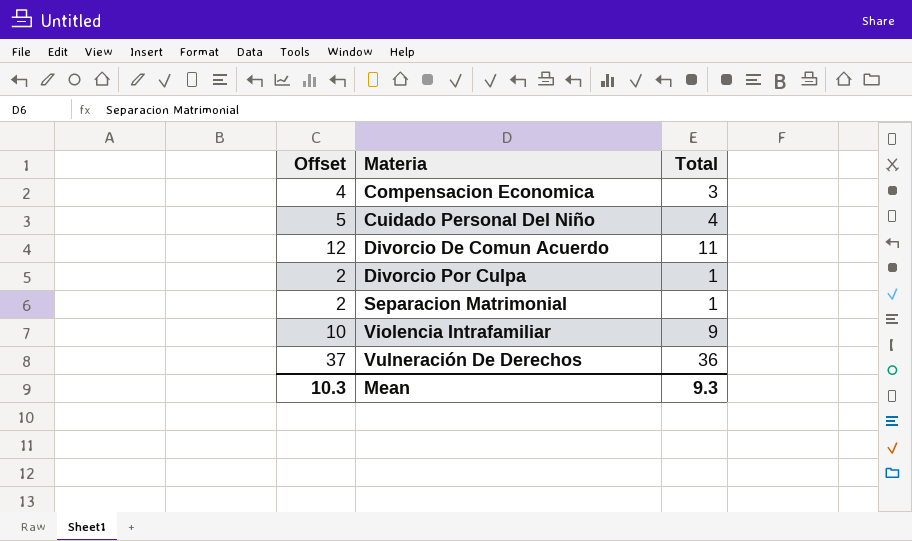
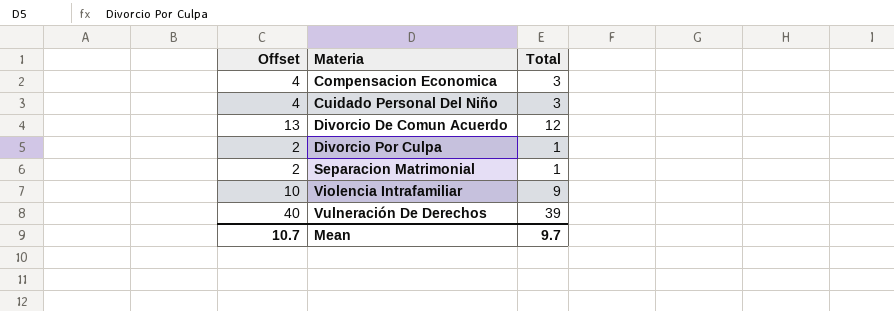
Cuidado Personal Del Niño | Offset: 5 -> 4
Cuidado Personal Del Niño | Total: 4 -> 3
Divorcio De Comun Acuerdo | Offset: 12 -> 13
Divorcio De Comun Acuerdo | Total: 11 -> 12
Vulneración De Derechos | Offset: 37 -> 40
Vulneración De Derechos | Total: 36 -> 39
Mean | Offset: 10.3 -> 10.7
Mean | Total: 9.3 -> 9.7

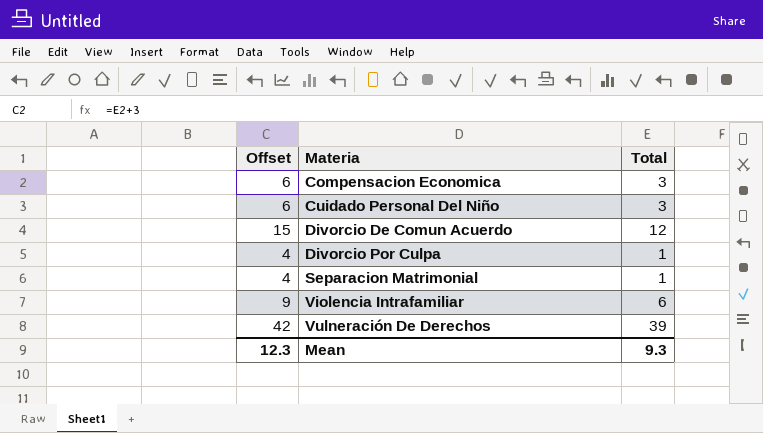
column Offset | formula: [Total] + 1 -> [Total] + 3
Violencia Intrafamiliar | Total: 9 -> 6
Mean | Offset: 10.7 -> 12.3
Mean | Total: 9.7 -> 9.3

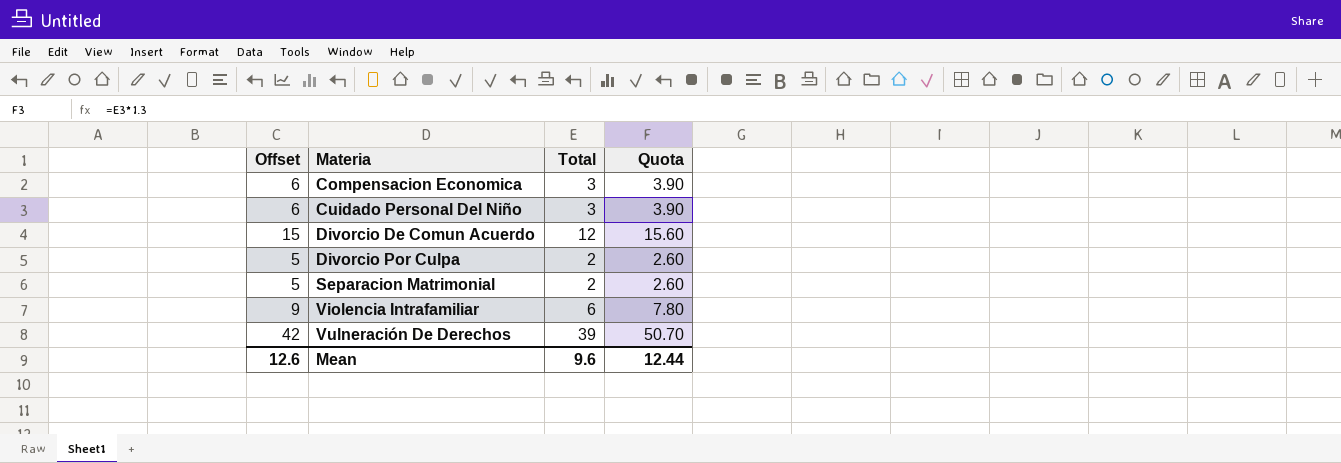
column Quota | formula: none -> [Total] * 1.3
Divorcio Por Culpa | Offset: 4 -> 5
Divorcio Por Culpa | Total: 1 -> 2
Separacion Matrimonial | Offset: 4 -> 5
Separacion Matrimonial | Total: 1 -> 2
Mean | Offset: 12.3 -> 12.6
Mean | Total: 9.3 -> 9.6

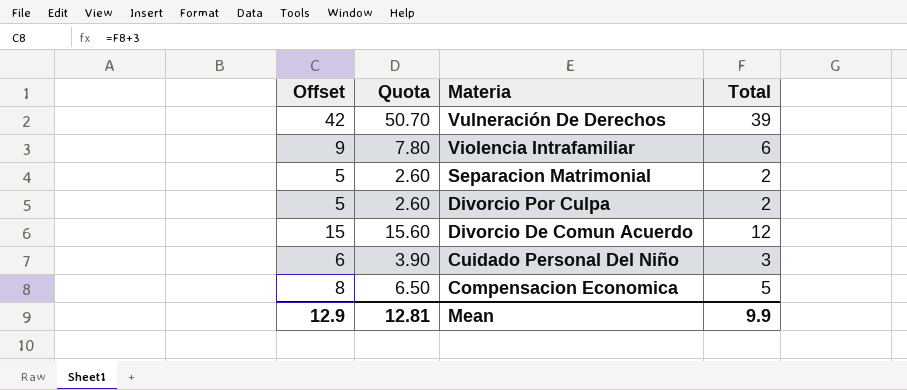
row order: Materia ascending -> Materia descending
column Quota | position: 4 -> 2
Compensacion Economica | Offset: 6 -> 8
Compensacion Economica | Quota: 3.90 -> 6.50
Compensacion Economica | Total: 3 -> 5
Mean | Offset: 12.6 -> 12.9
Mean | Quota: 12.44 -> 12.81
Mean | Total: 9.6 -> 9.9

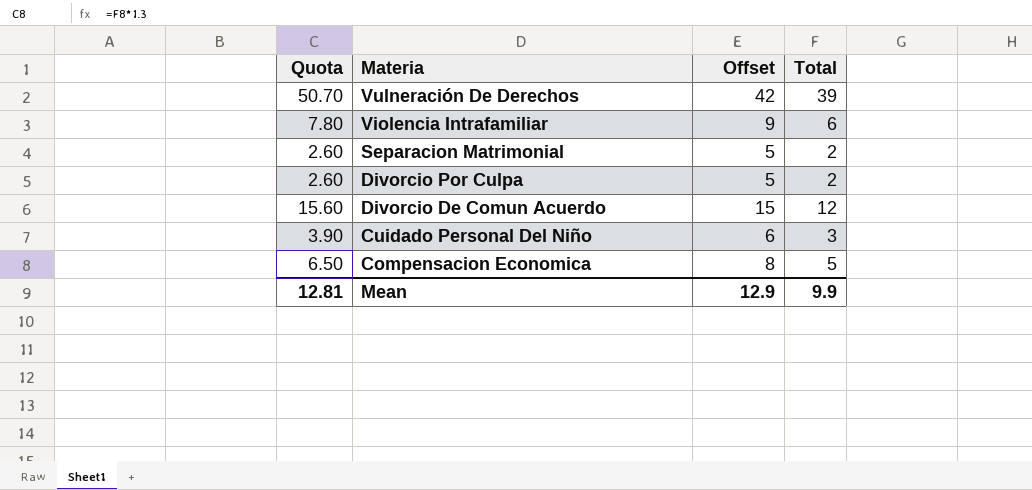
column Offset | position: 1 -> 3

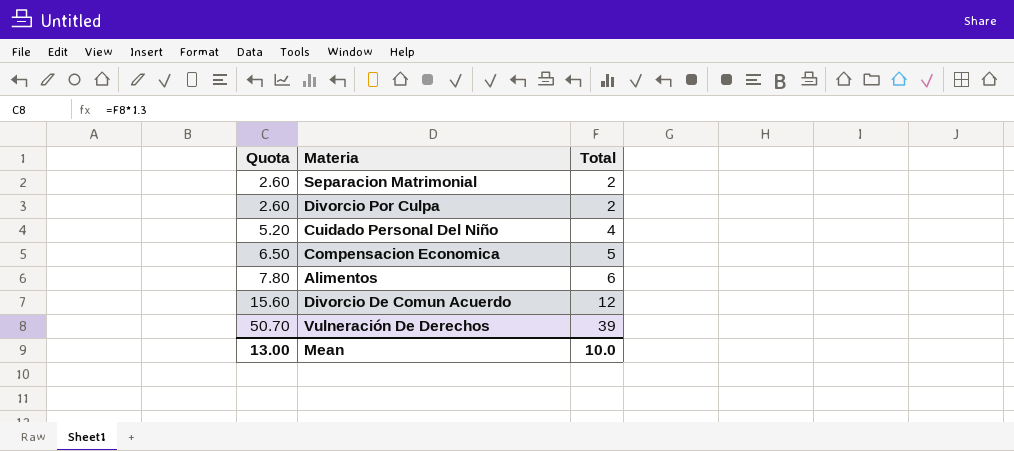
row order: Materia descending -> Quota ascending
column Offset | formula: [Total] + 3 -> none
row Violencia Intrafamiliar: 7.80 | 9 | 6 -> none
Cuidado Personal Del Niño | Quota: 3.90 -> 5.20
Cuidado Personal Del Niño | Total: 3 -> 4
row Alimentos: none -> 7.80 | 6
Mean | Quota: 12.81 -> 13.00
Mean | Total: 9.9 -> 10.0

